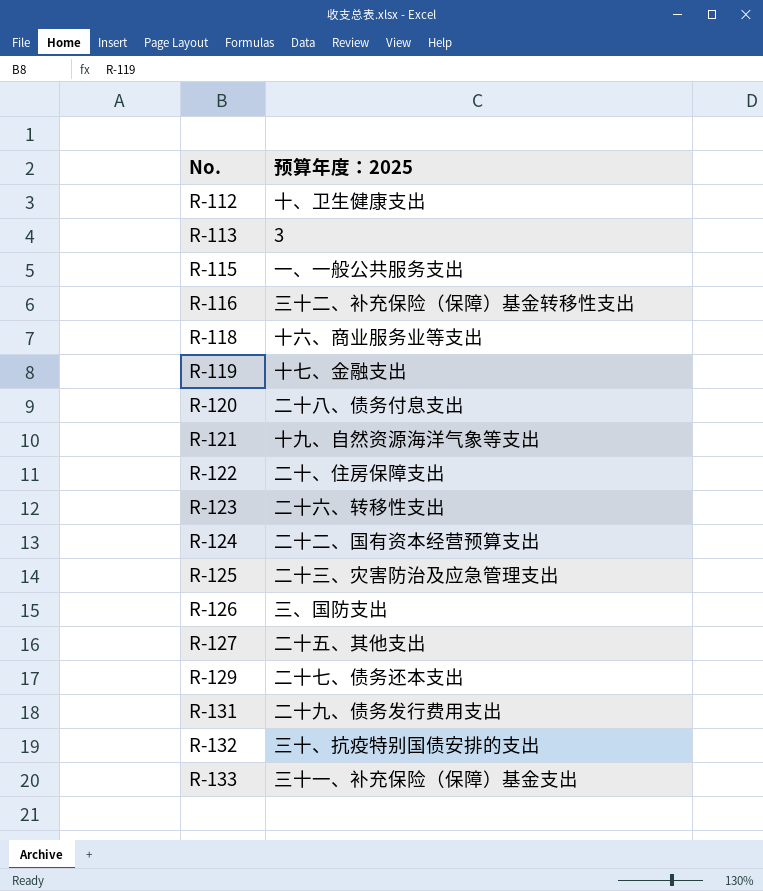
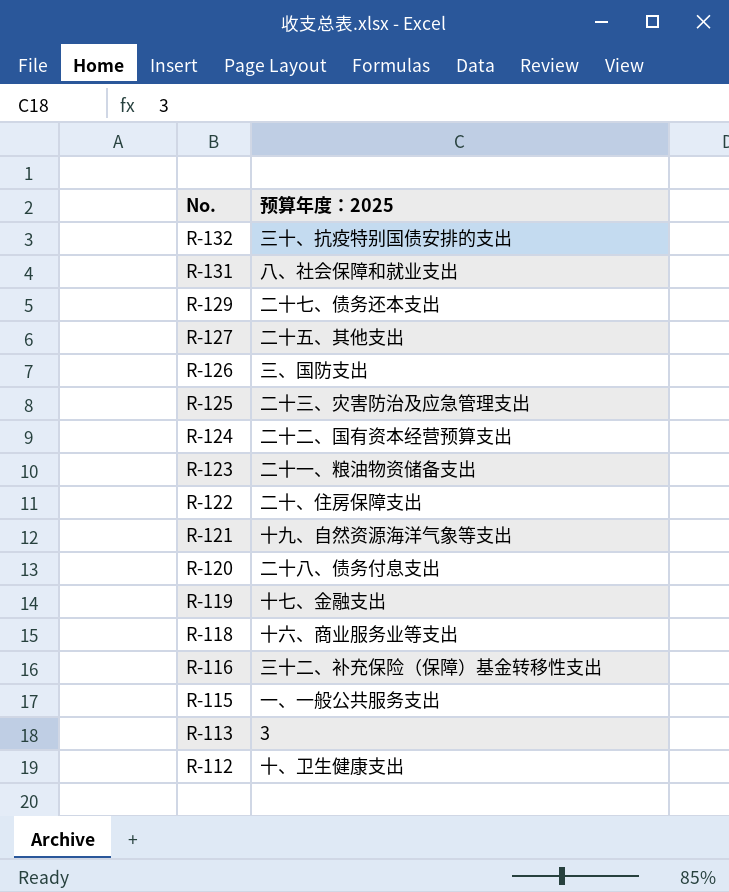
row order: No. ascending -> No. descending
row R-133: 三十一、补充保险（保障）基金支出 -> none
R-131 | 预算年度：2025: 二十九、债务发行费用支出 -> 八、社会保障和就业支出
R-123 | 预算年度：2025: 二十六、转移性支出 -> 二十一、粮油物资储备支出

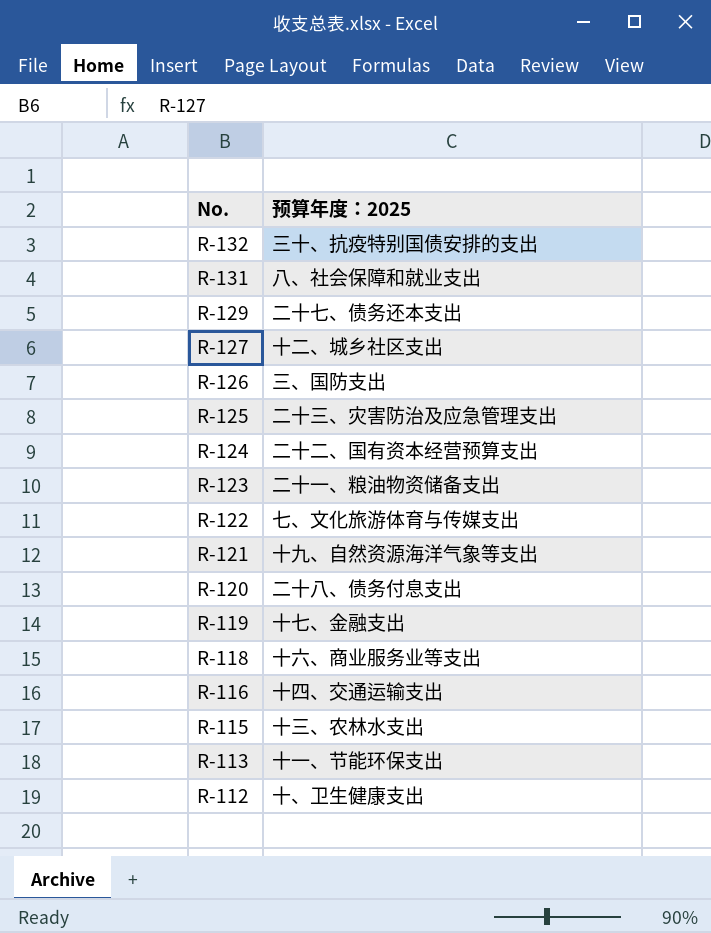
R-127 | 预算年度：2025: 二十五、其他支出 -> 十二、城乡社区支出
R-122 | 预算年度：2025: 二十、住房保障支出 -> 七、文化旅游体育与传媒支出
R-116 | 预算年度：2025: 三十二、补充保险（保障）基金转移性支出 -> 十四、交通运输支出
R-115 | 预算年度：2025: 一、一般公共服务支出 -> 十三、农林水支出
R-113 | 预算年度：2025: 3 -> 十一、节能环保支出

